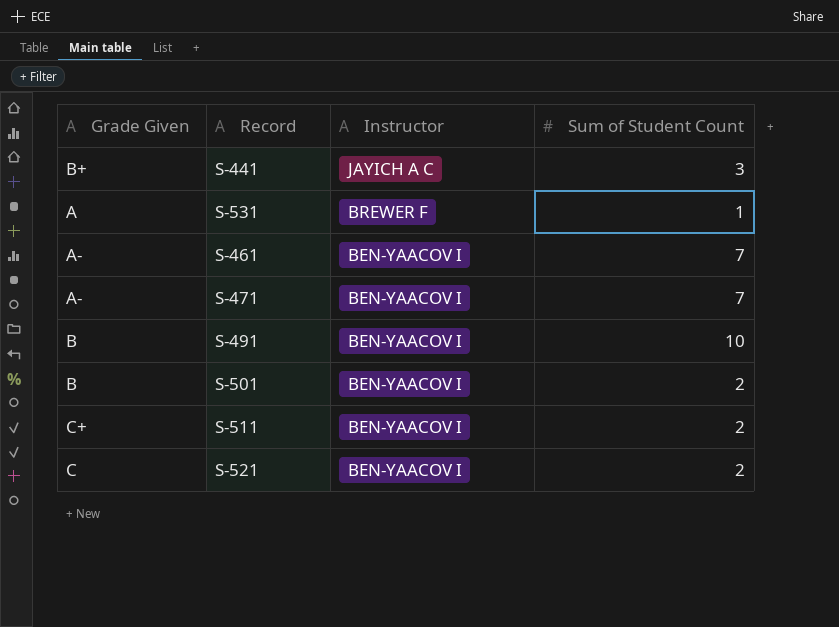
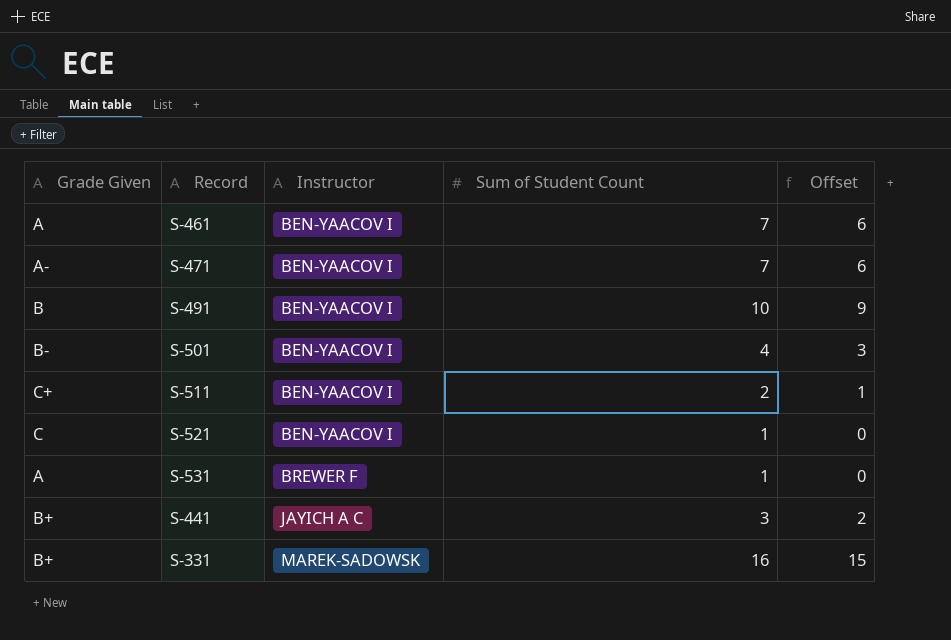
row order: Instructor descending -> Instructor ascending
column Offset | formula: none -> [Sum of Student Count] - 1
S-461 | Grade Given: A- -> A
S-501 | Grade Given: B -> B-
S-501 | Sum of Student Count: 2 -> 4
S-521 | Sum of Student Count: 2 -> 1
row S-331: none -> B+ | MAREK-SADOWSK | 16 | 15

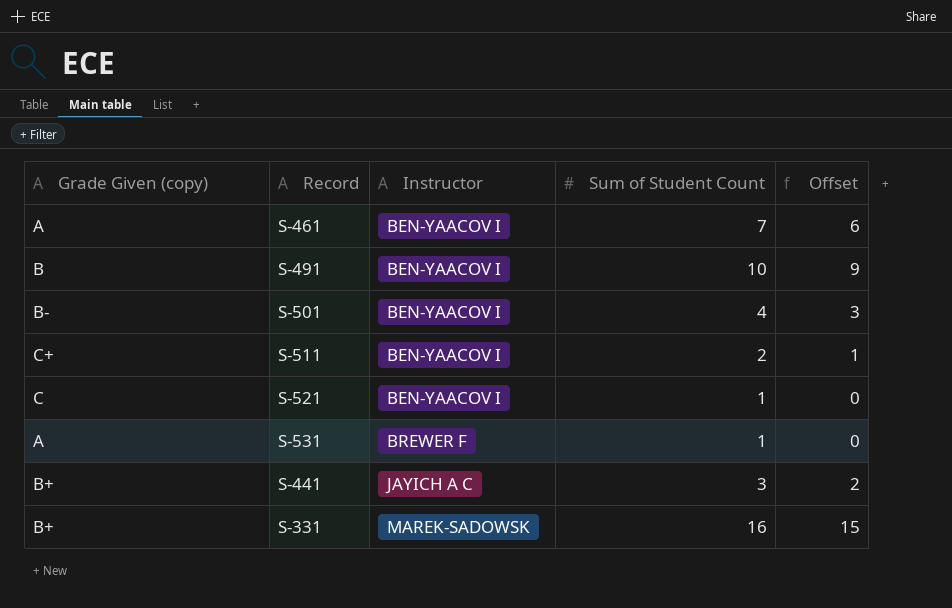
column name: Grade Given -> Grade Given (copy)
row S-471: A- | BEN-YAACOV I | 7 | 6 -> none

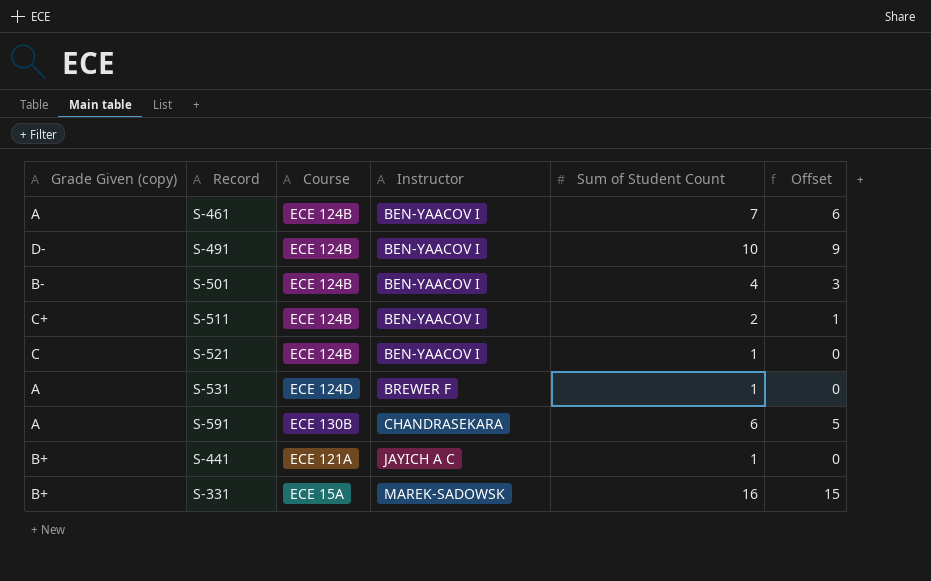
column Course | position: none -> 3
S-491 | Grade Given (copy): B -> D-
row S-591: none -> A | ECE 130B | CHANDRASEKARA | 6 | 5
S-441 | Sum of Student Count: 3 -> 1
S-441 | Offset: 2 -> 0

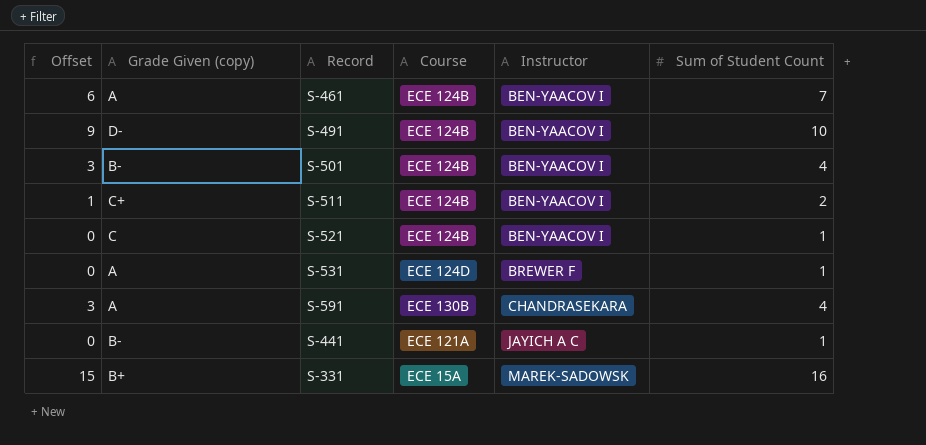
column Offset | position: 6 -> 1
S-591 | Offset: 5 -> 3
S-591 | Sum of Student Count: 6 -> 4
S-441 | Grade Given (copy): B+ -> B-

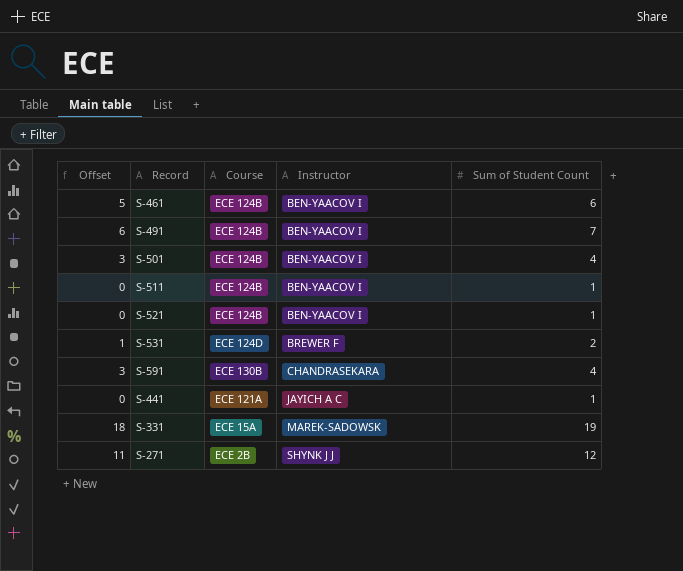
column Grade Given (copy) | position: 2 -> none
S-461 | Offset: 6 -> 5
S-461 | Sum of Student Count: 7 -> 6
S-491 | Offset: 9 -> 6
S-491 | Sum of Student Count: 10 -> 7
S-511 | Offset: 1 -> 0
S-511 | Sum of Student Count: 2 -> 1
S-531 | Offset: 0 -> 1
S-531 | Sum of Student Count: 1 -> 2
S-331 | Offset: 15 -> 18
S-331 | Sum of Student Count: 16 -> 19
row S-271: none -> 11 | ECE 2B | SHYNK J J | 12

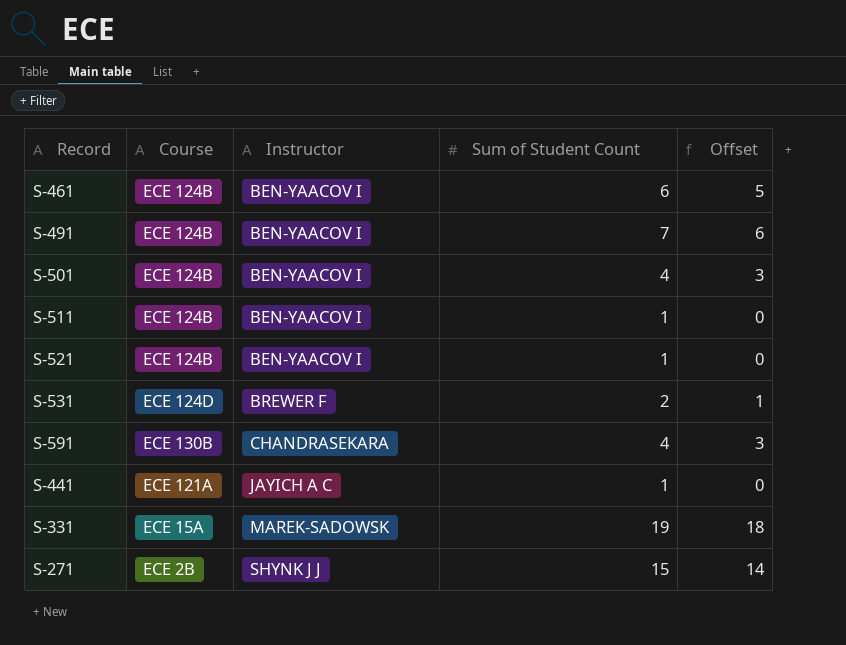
column Offset | position: 1 -> 5
S-271 | Sum of Student Count: 12 -> 15
S-271 | Offset: 11 -> 14

